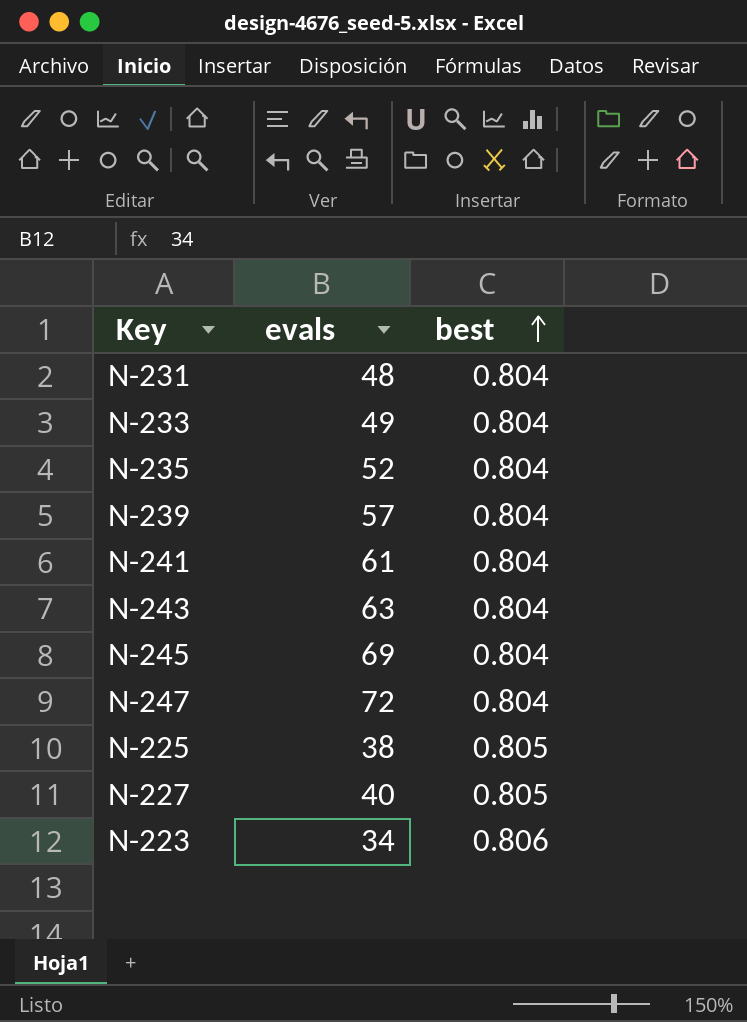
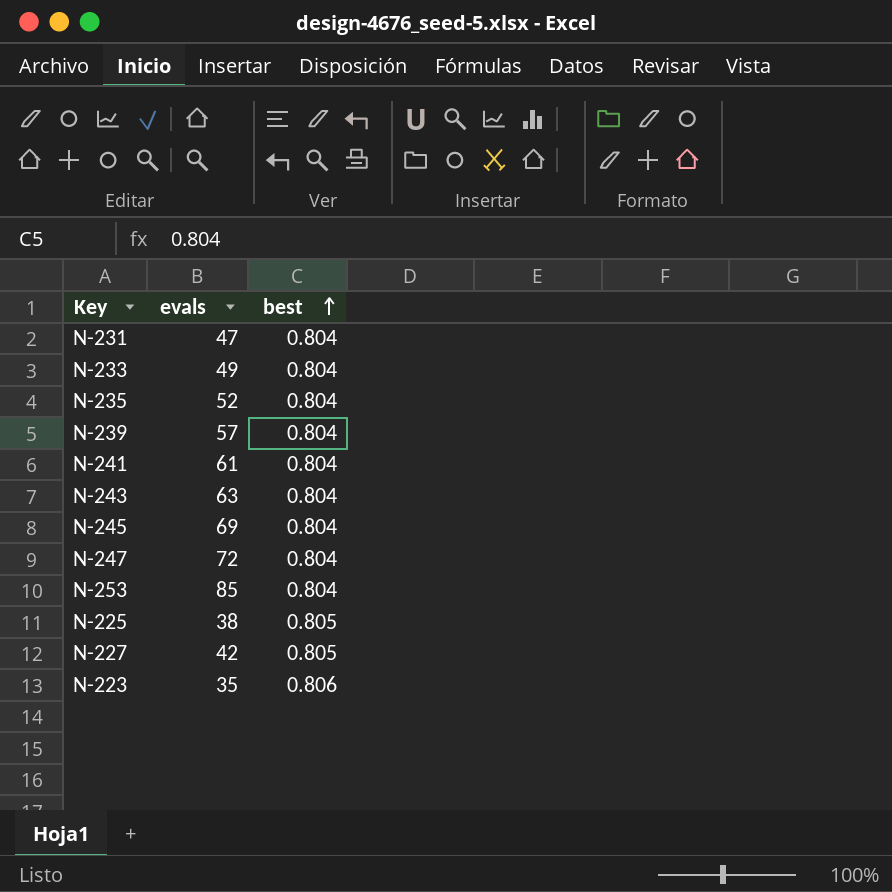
N-231 | evals: 48 -> 47
row N-253: none -> 85 | 0.804
N-227 | evals: 40 -> 42
N-223 | evals: 34 -> 35

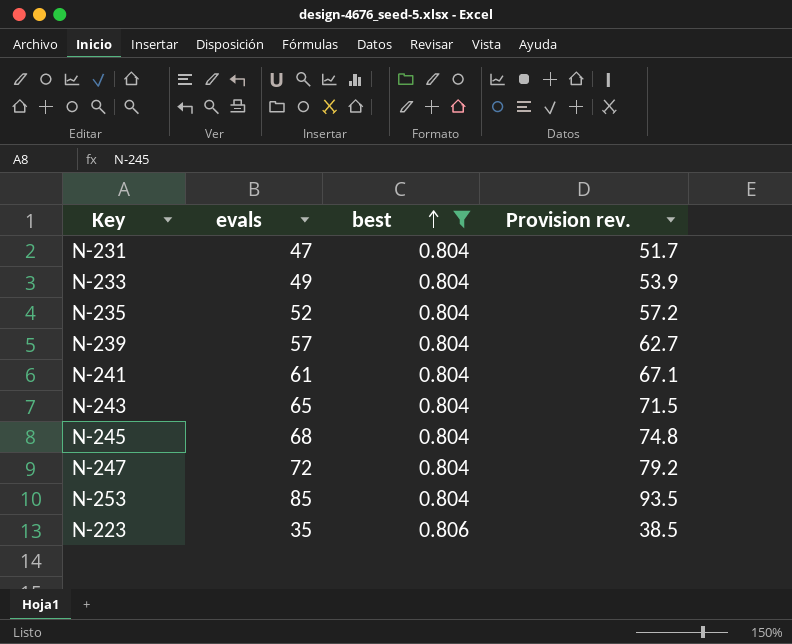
filter: none -> best != 0.805
column Provision rev. | formula: none -> [evals] * 1.1
N-243 | evals: 63 -> 65
N-245 | evals: 69 -> 68

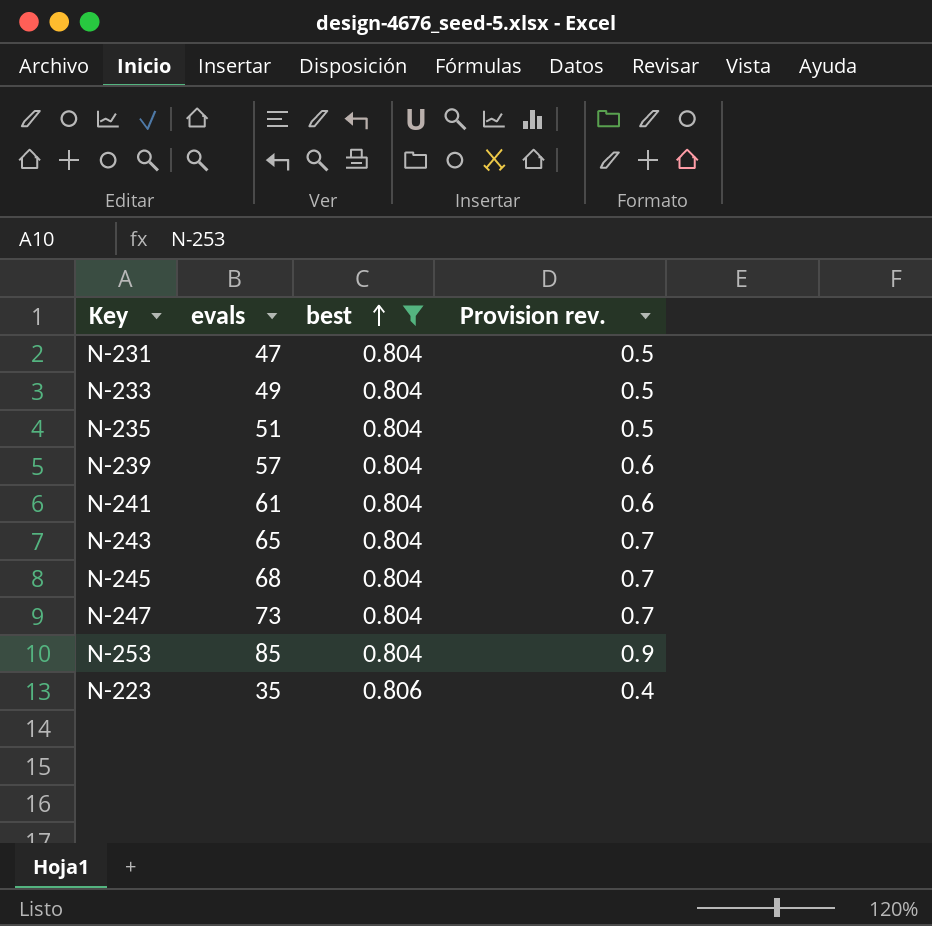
column Provision rev. | formula: [evals] * 1.1 -> [evals] * 0.01
N-235 | evals: 52 -> 51
N-247 | evals: 72 -> 73

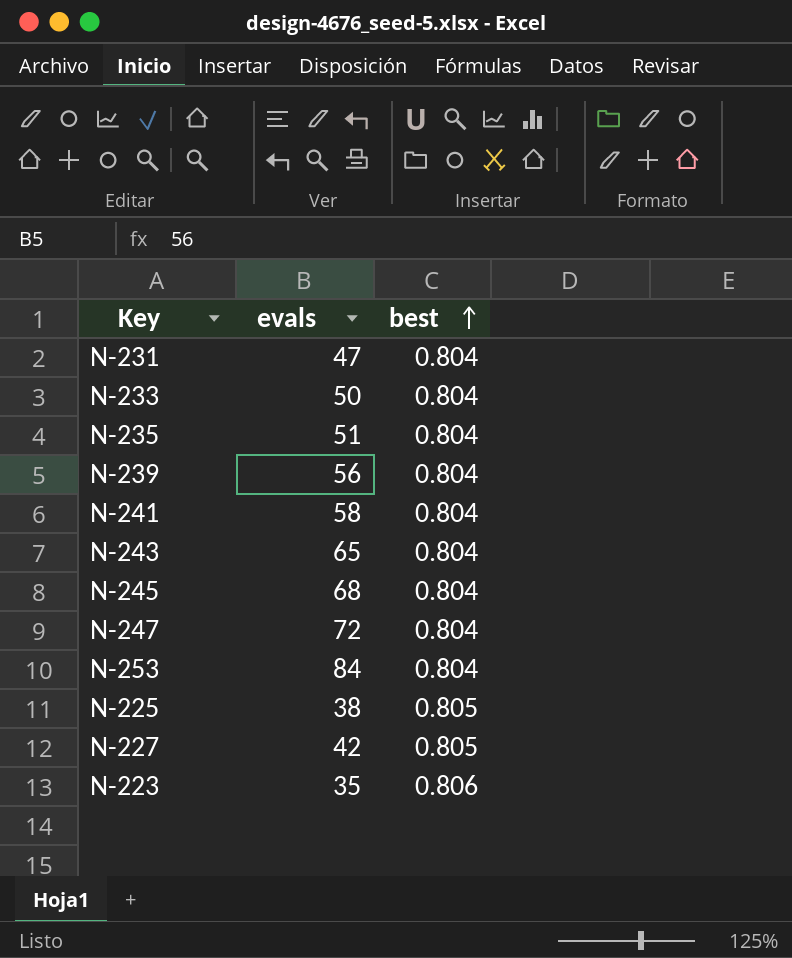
filter: best != 0.805 -> none
column Provision rev. | formula: [evals] * 0.01 -> none
N-233 | evals: 49 -> 50
N-239 | evals: 57 -> 56
N-241 | evals: 61 -> 58
N-247 | evals: 73 -> 72
N-253 | evals: 85 -> 84

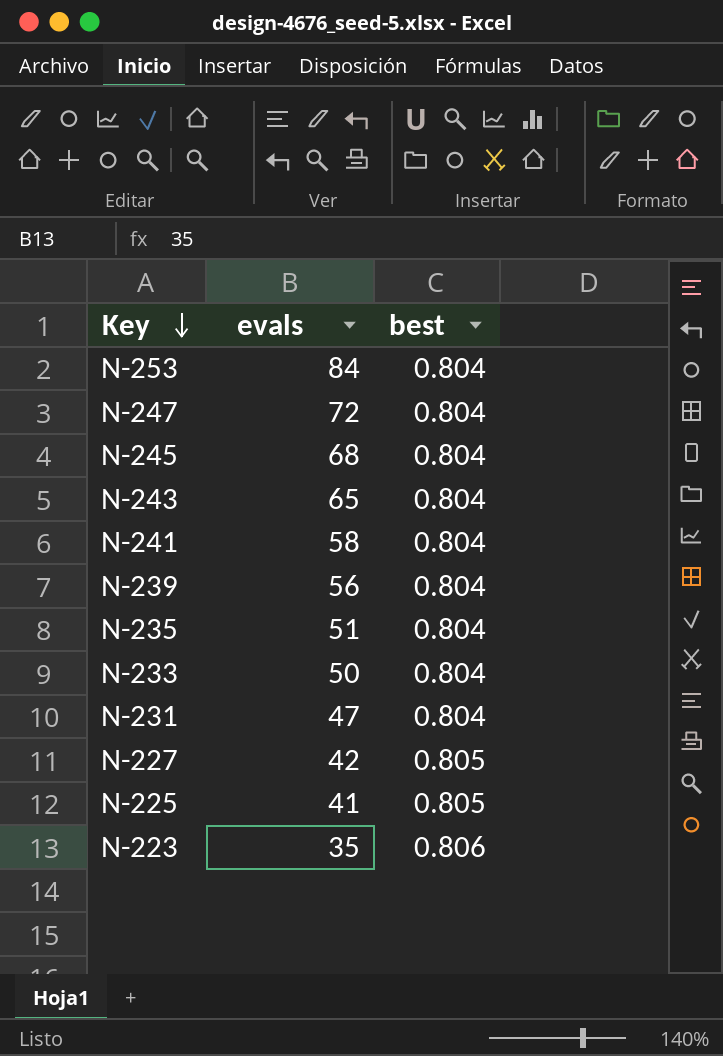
row order: best ascending -> Key descending
N-225 | evals: 38 -> 41

